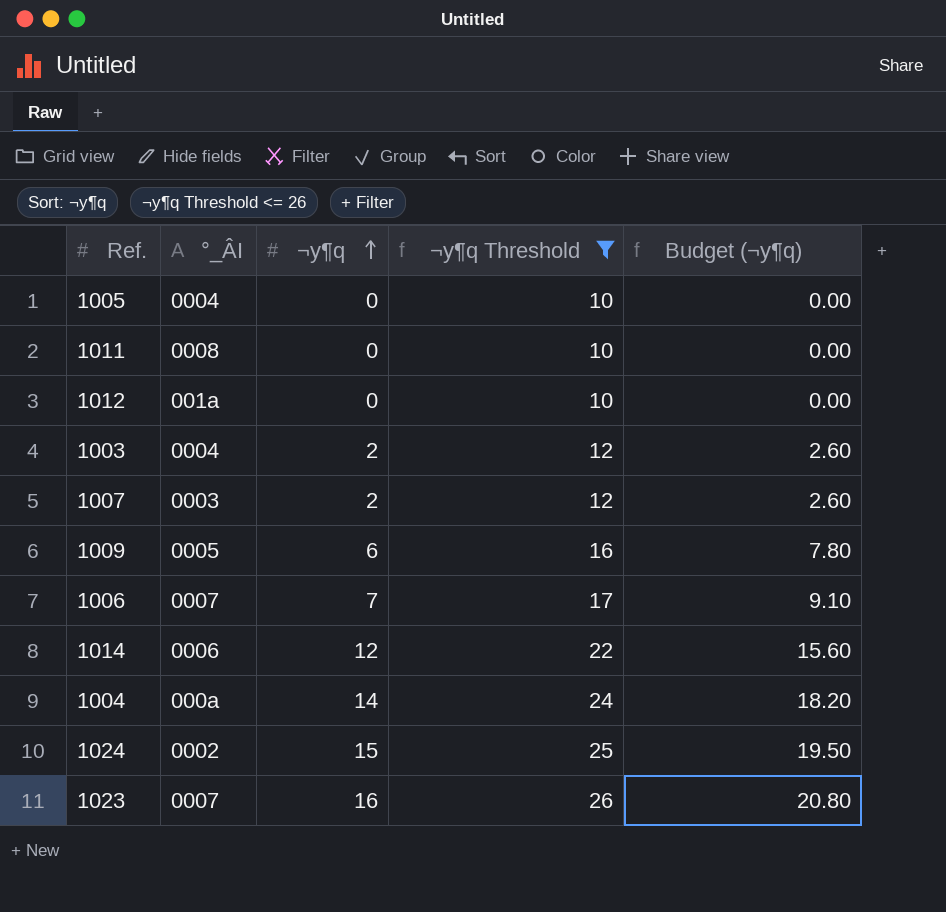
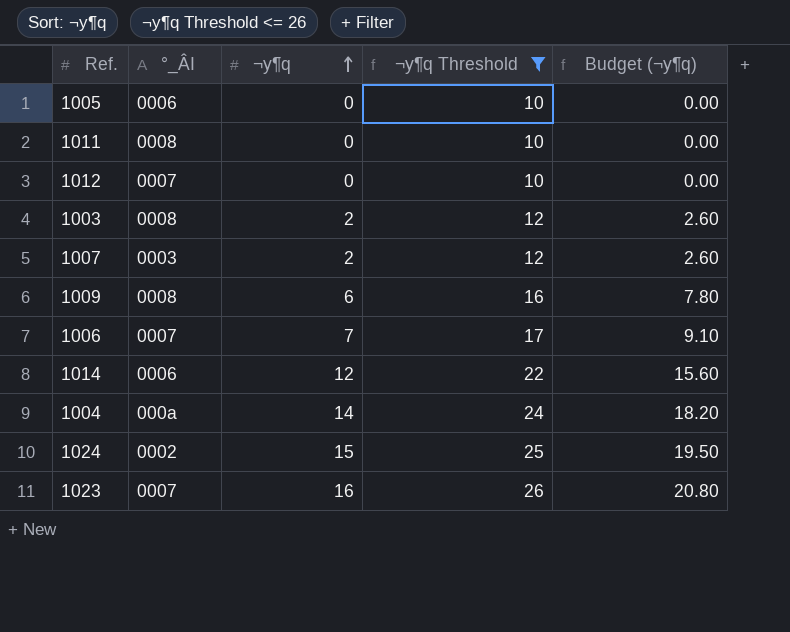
1005 | °_ÂI: 0004 -> 0006
1012 | °_ÂI: 001a -> 0007
1003 | °_ÂI: 0004 -> 0008
1009 | °_ÂI: 0005 -> 0008

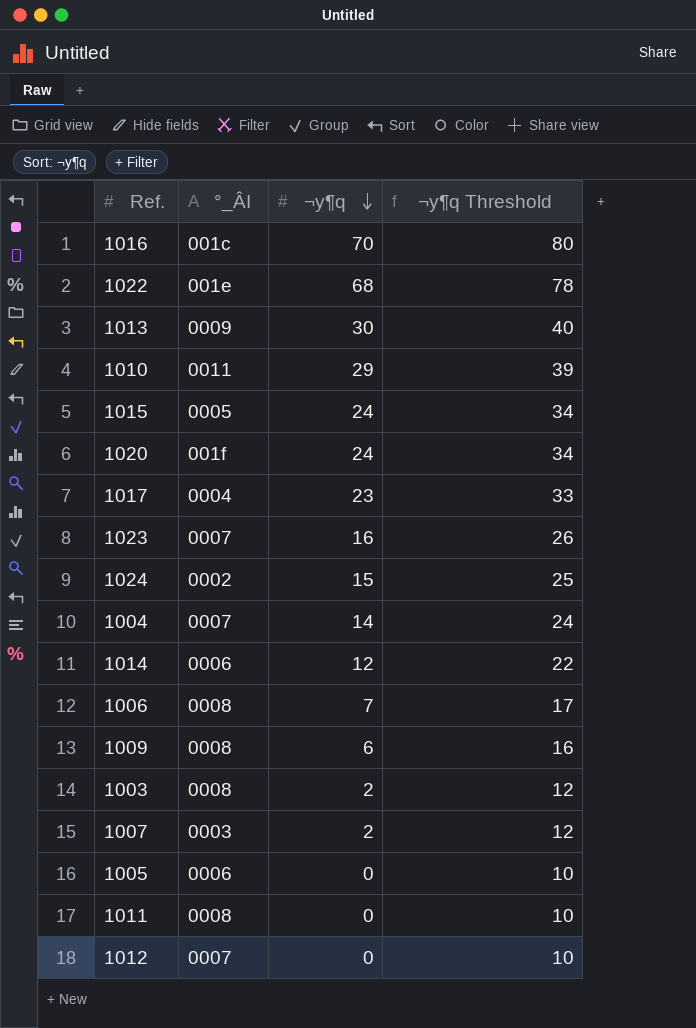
filter: ¬y¶q Threshold <= 26 -> none
row order: ¬y¶q ascending -> ¬y¶q descending
column Budget (¬y¶q) | formula: [¬y¶q] * 1.3 -> none
1004 | °_ÂI: 000a -> 0007
1006 | °_ÂI: 0007 -> 0008

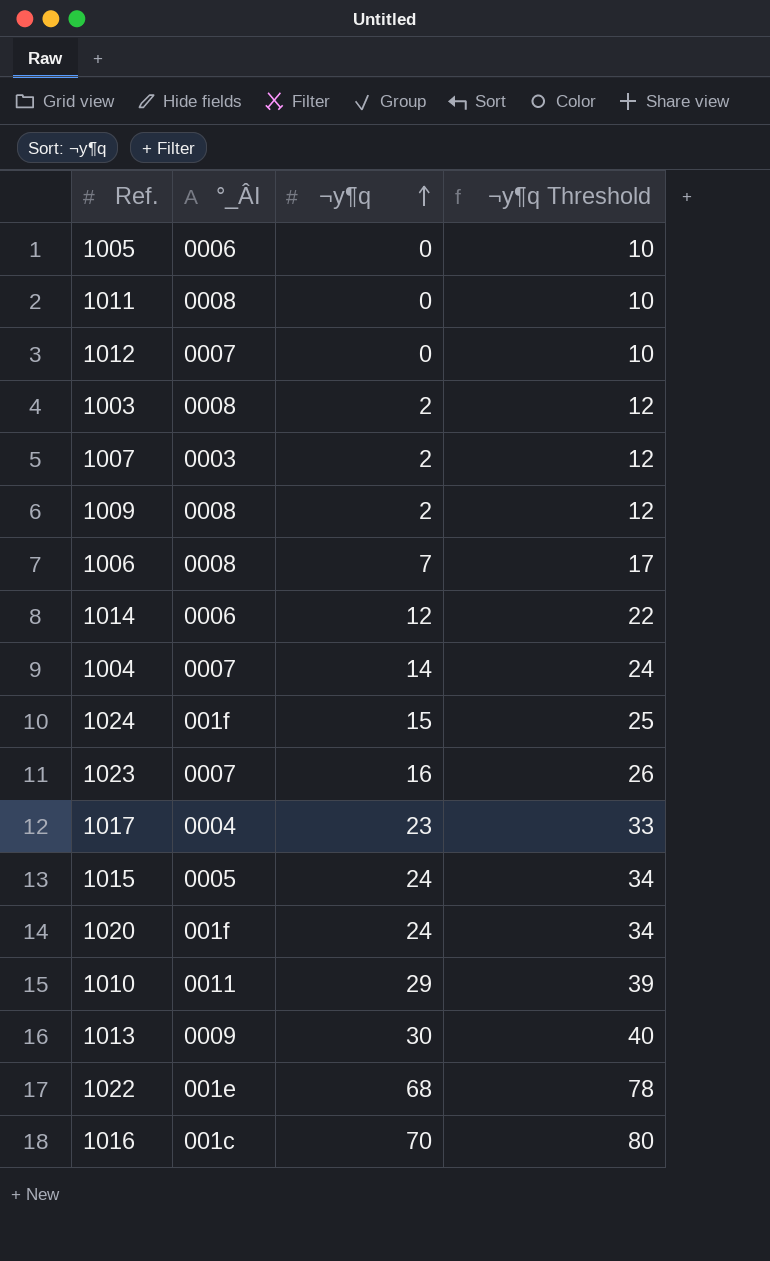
row order: ¬y¶q descending -> ¬y¶q ascending
1009 | ¬y¶q: 6 -> 2
1009 | ¬y¶q Threshold: 16 -> 12
1024 | °_ÂI: 0002 -> 001f

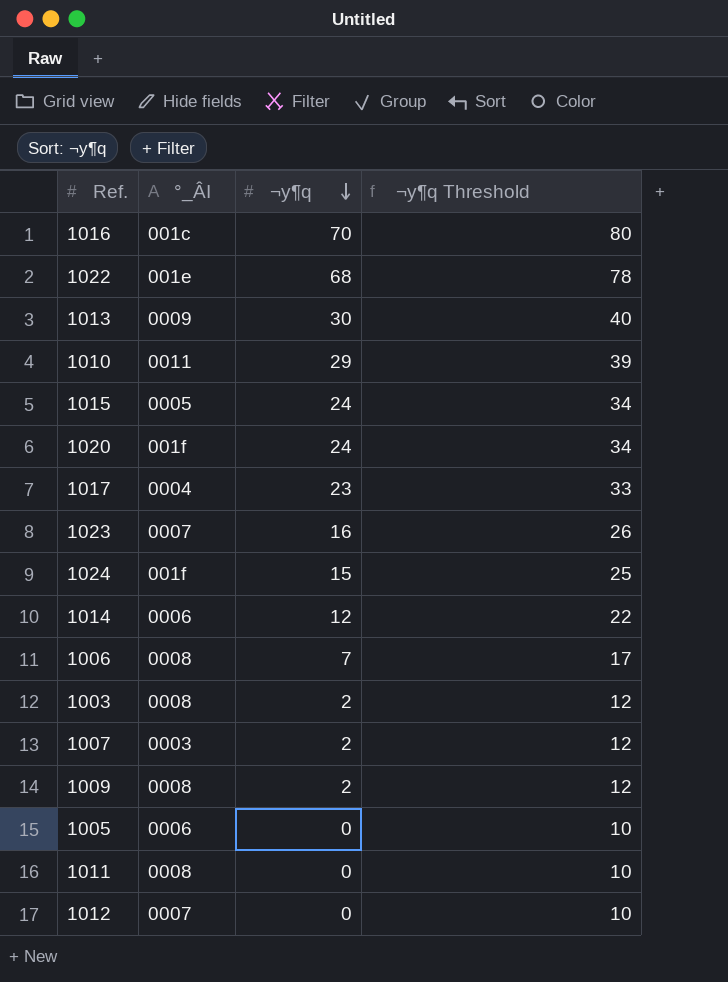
row order: ¬y¶q ascending -> ¬y¶q descending
row 1004: 0007 | 14 | 24 -> none

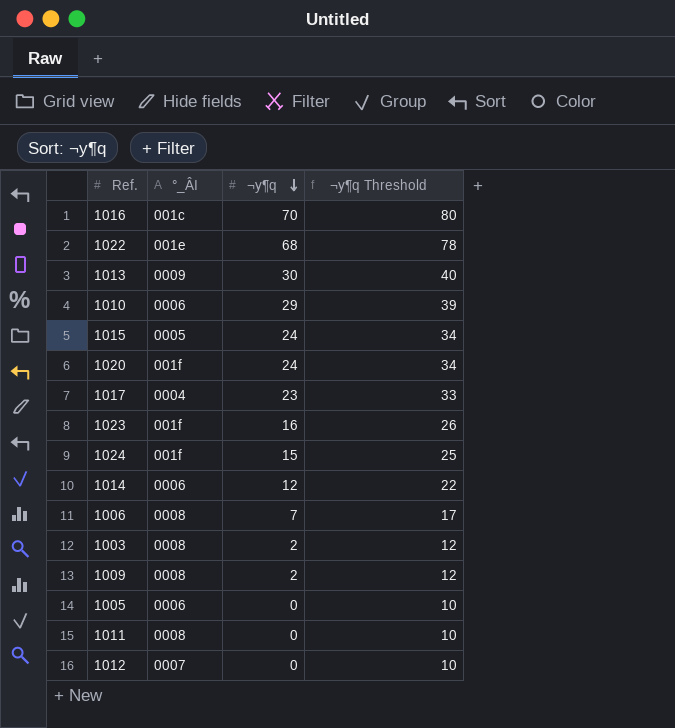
row 1007: 0003 | 2 | 12 -> none
1010 | °_ÂI: 0011 -> 0006
1023 | °_ÂI: 0007 -> 001f

